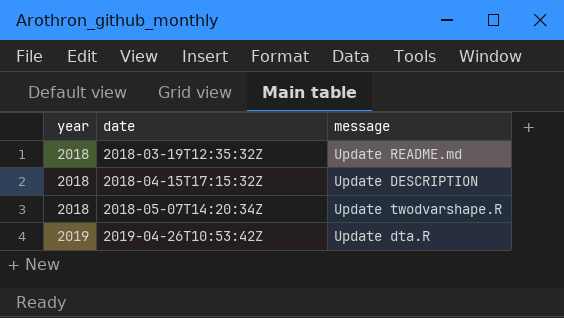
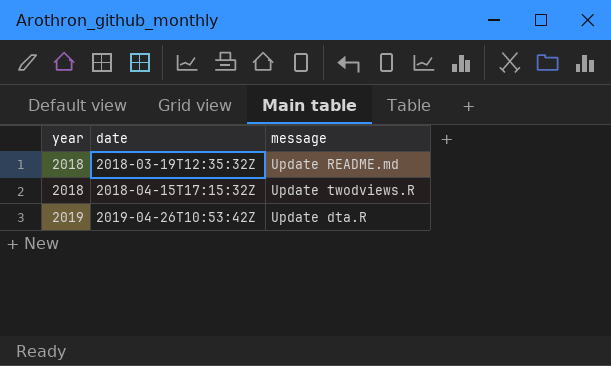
row 2018-05-07T14:20:34Z: 2018 | Update twodvarshape.R -> none
2018-04-15T17:15:32Z | message: Update DESCRIPTION -> Update twodviews.R

